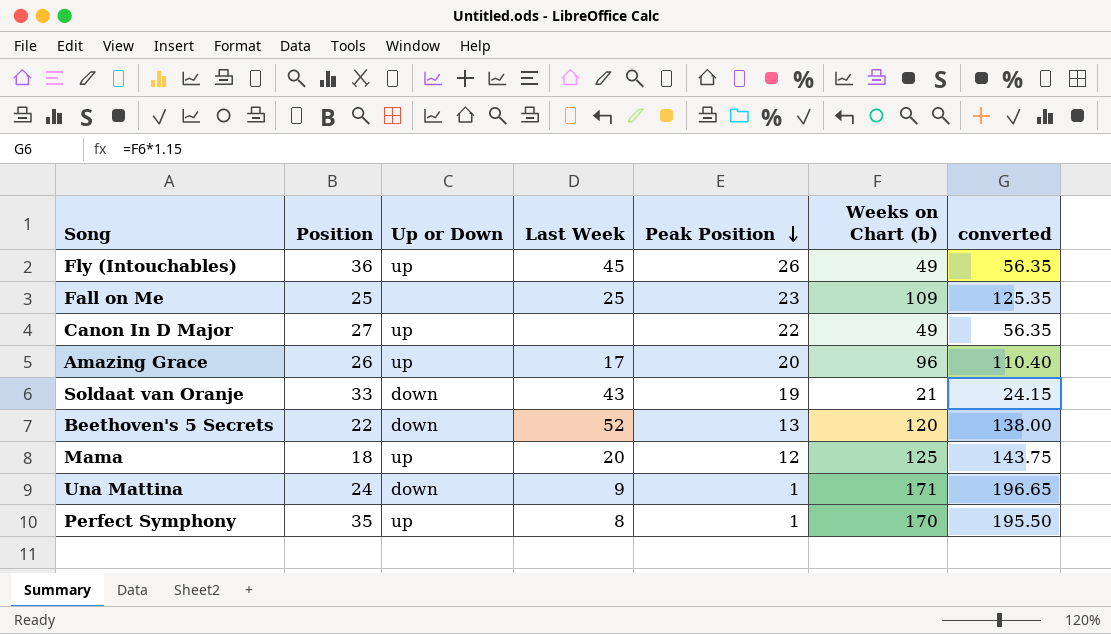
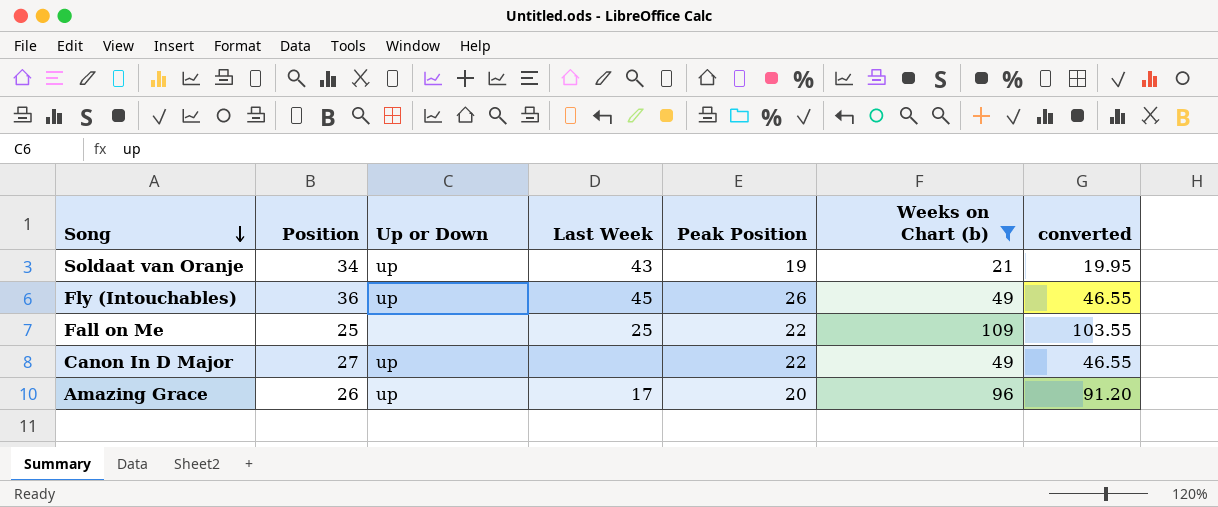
filter: none -> Weeks on Chart (b) <= 109
row order: Peak Position descending -> Song descending
column converted | formula: [Weeks on Chart (b)] * 1.15 -> [Weeks on Chart (b)] * 0.95
Soldaat van Oranje | Position: 33 -> 34
Soldaat van Oranje | Up or Down: down -> up
Fall on Me | Peak Position: 23 -> 22

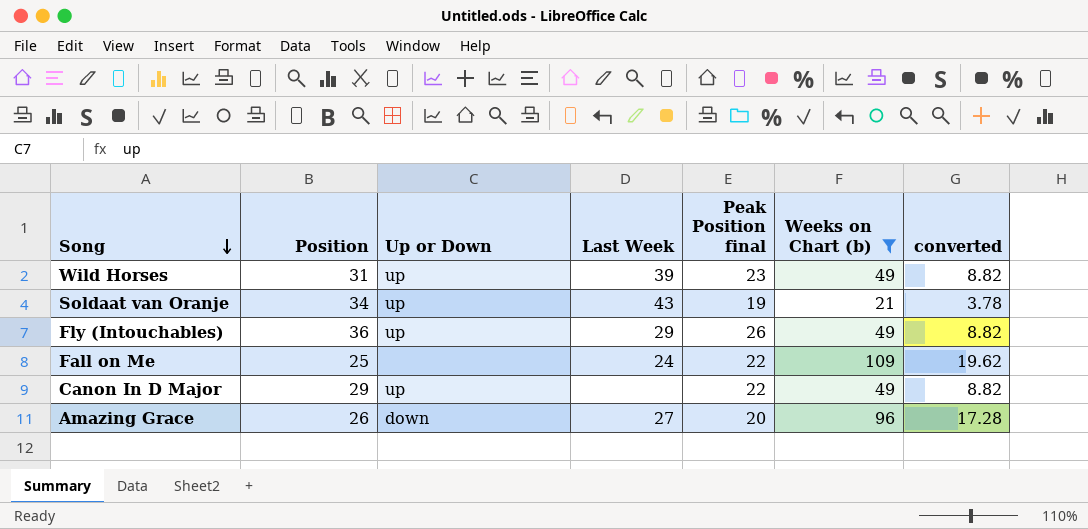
column name: Peak Position -> Peak Position final
column converted | formula: [Weeks on Chart (b)] * 0.95 -> [Weeks on Chart (b)] * 0.18
row Wild Horses: none -> 31 | up | 39 | 23 | 49 | 8.82
Fly (Intouchables) | Last Week: 45 -> 29
Fall on Me | Last Week: 25 -> 24
Canon In D Major | Position: 27 -> 29
Amazing Grace | Up or Down: up -> down
Amazing Grace | Last Week: 17 -> 27

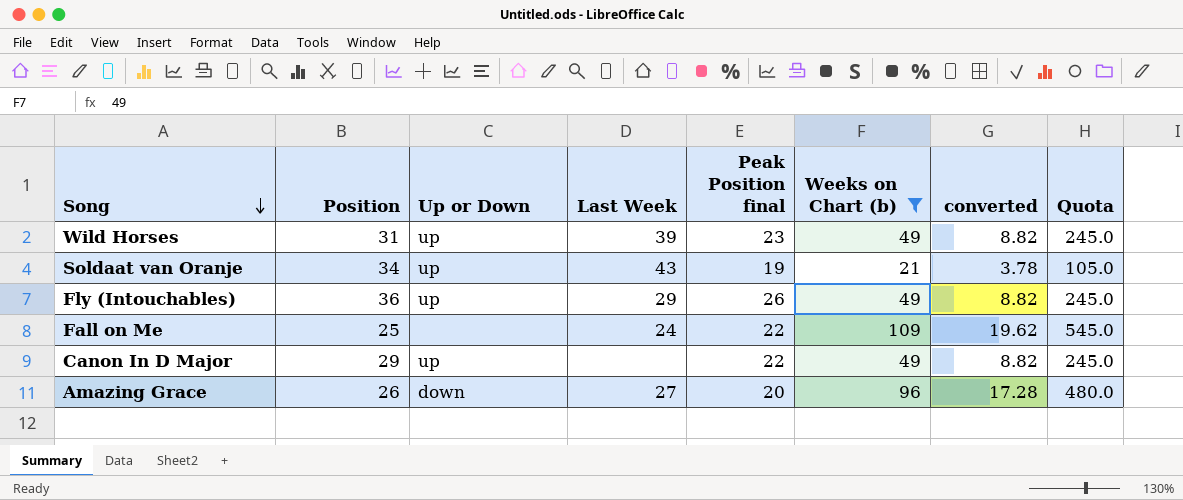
column Quota | formula: none -> [Weeks on Chart (b)] * 5

